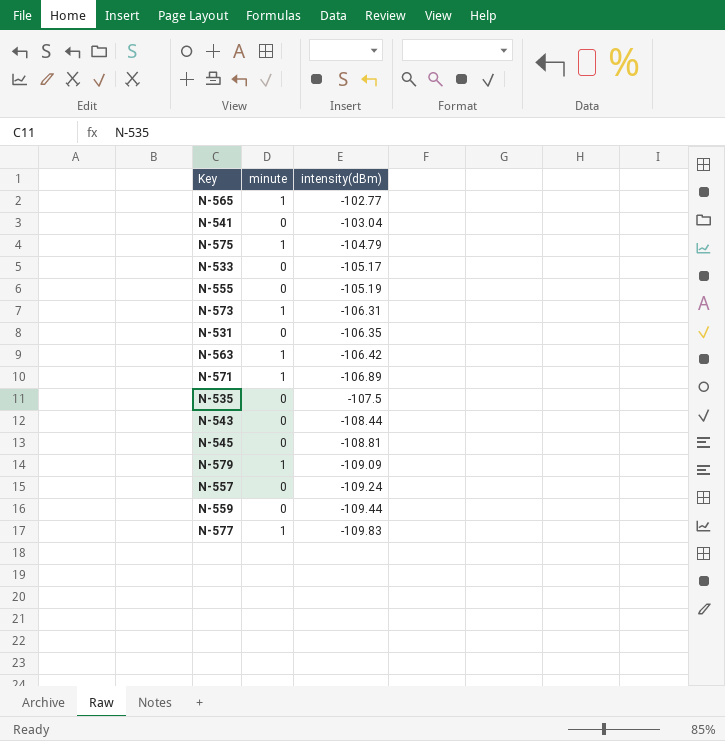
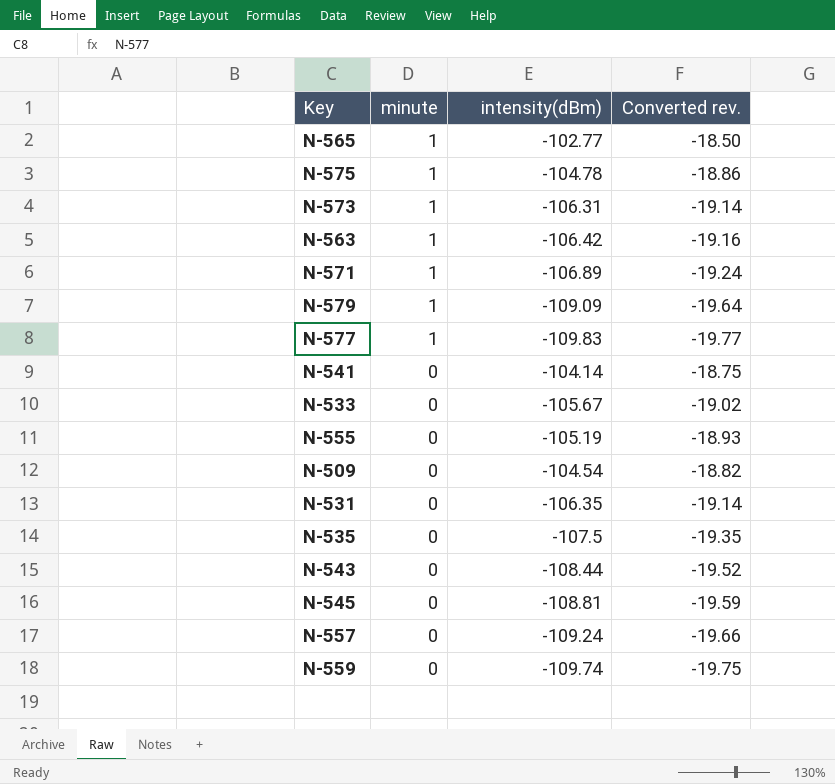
row order: intensity(dBm) descending -> minute descending
column Converted rev. | formula: none -> [intensity(dBm)] * 0.18
N-575 | intensity(dBm): -104.79 -> -104.78
N-541 | intensity(dBm): -103.04 -> -104.14
N-533 | intensity(dBm): -105.17 -> -105.67
row N-509: none -> 0 | -104.54 | -18.82
N-559 | intensity(dBm): -109.44 -> -109.74

